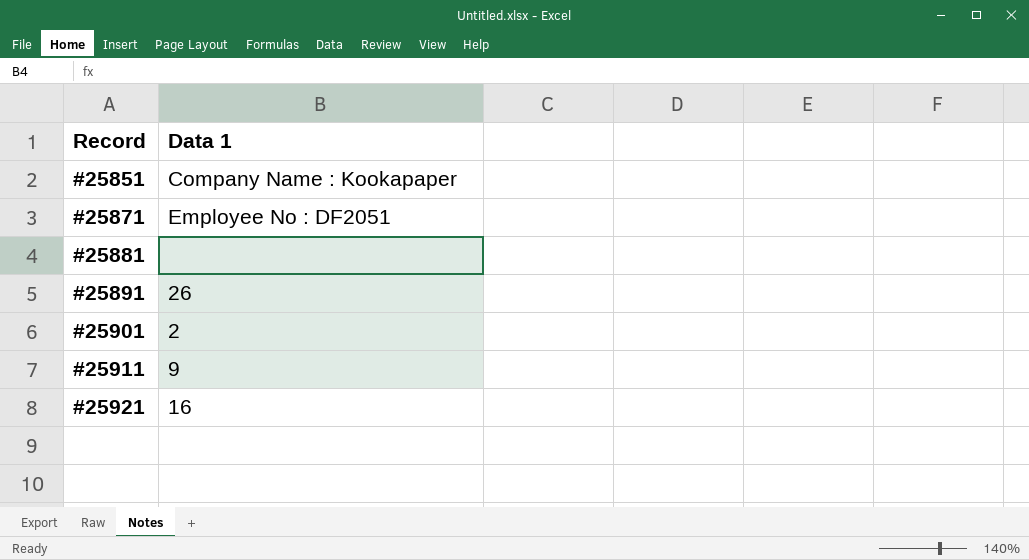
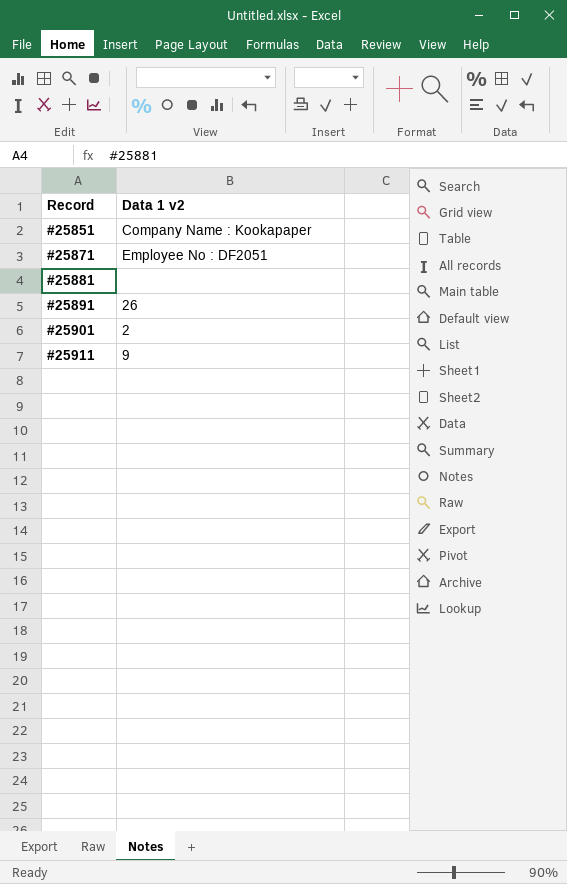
column name: Data 1 -> Data 1 v2
row #25921: 16 -> none

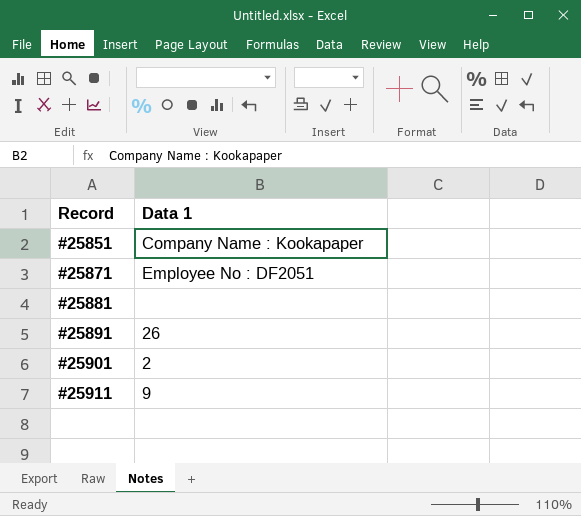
column name: Data 1 v2 -> Data 1

